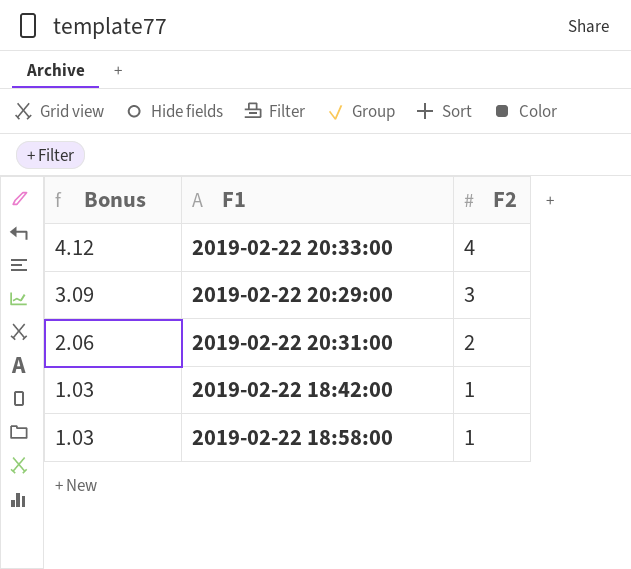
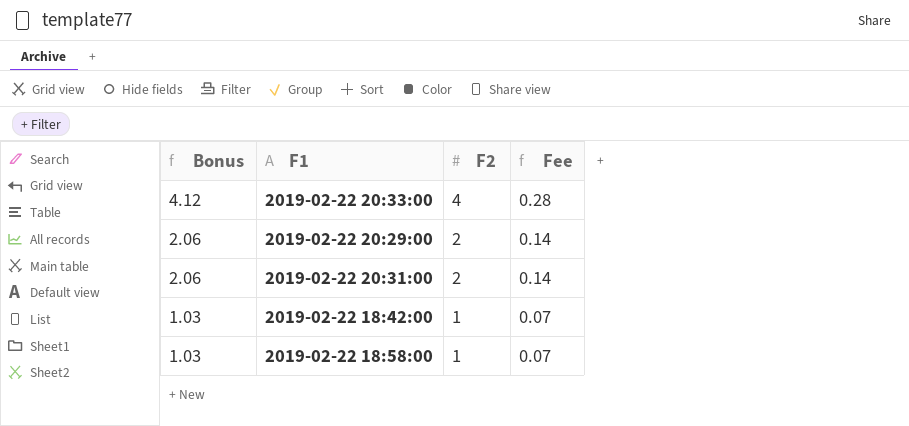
column Fee | formula: none -> [F2] * 0.07
2019-02-22 20:29:00 | Bonus: 3.09 -> 2.06
2019-02-22 20:29:00 | F2: 3 -> 2

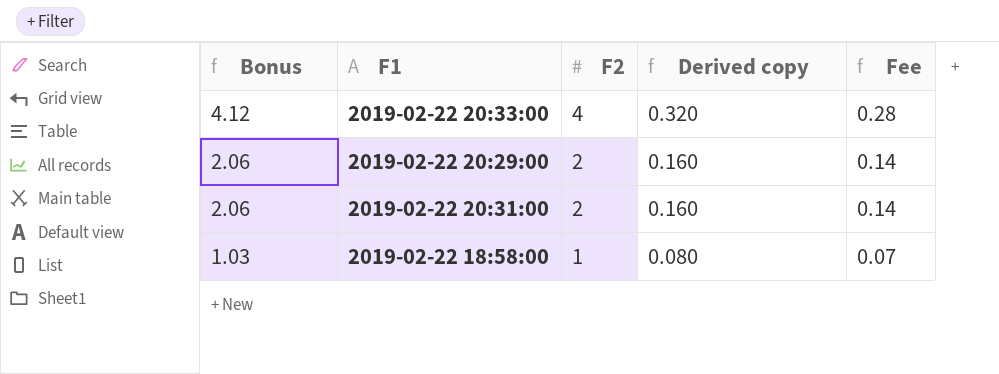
column Derived copy | formula: none -> [F2] * 0.08
row 2019-02-22 18:42:00: 1.03 | 1 | 0.07 -> none

